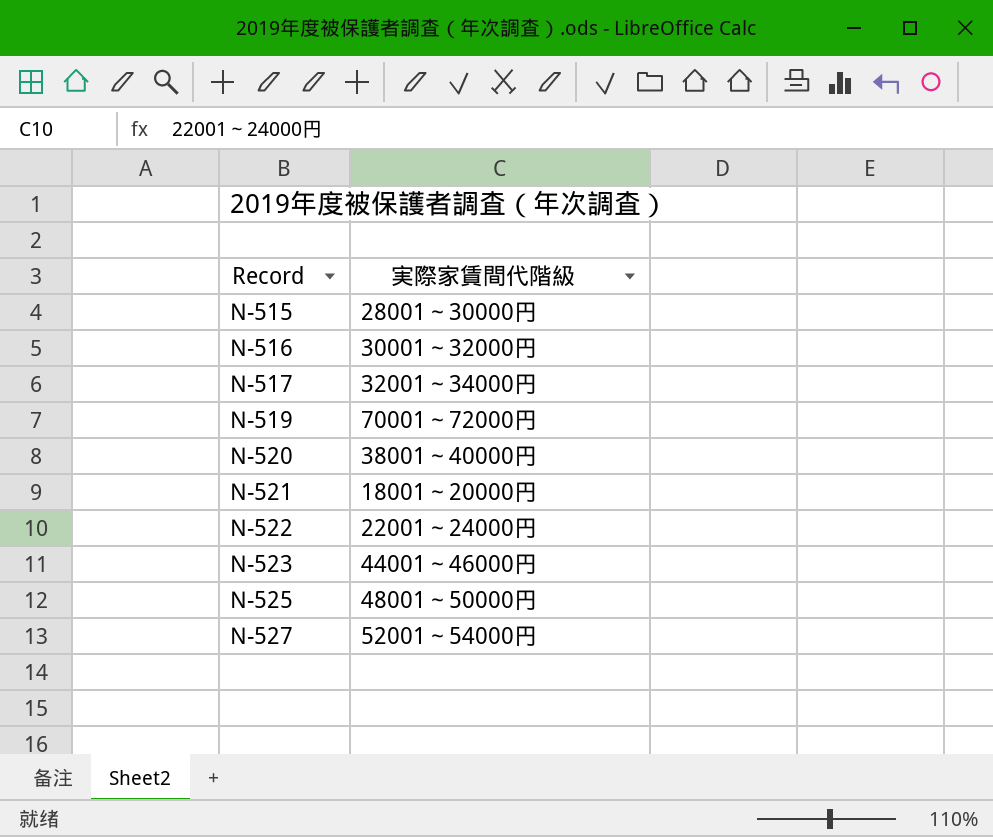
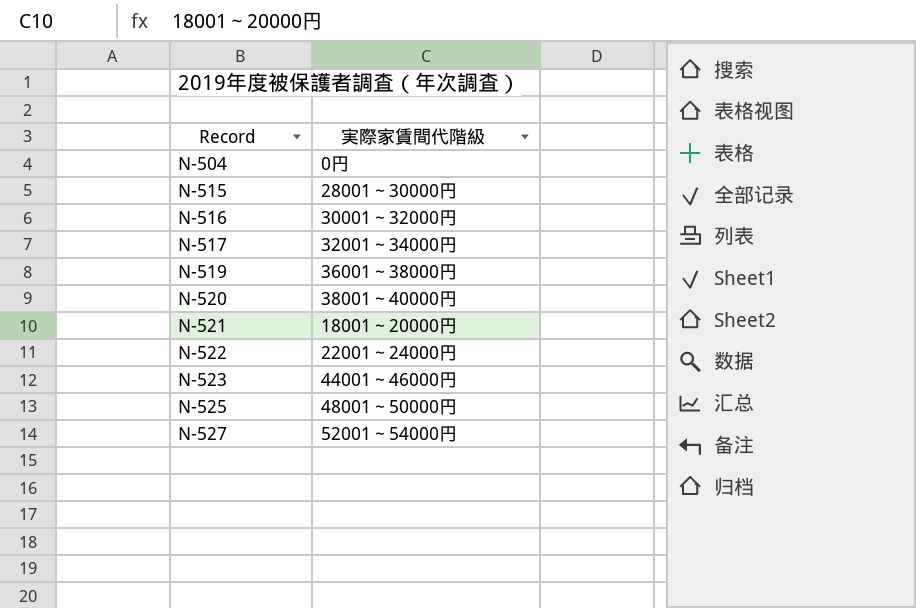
row N-504: none -> 0円
N-519 | 実際家賃間代階級: 70001～72000円 -> 36001～38000円

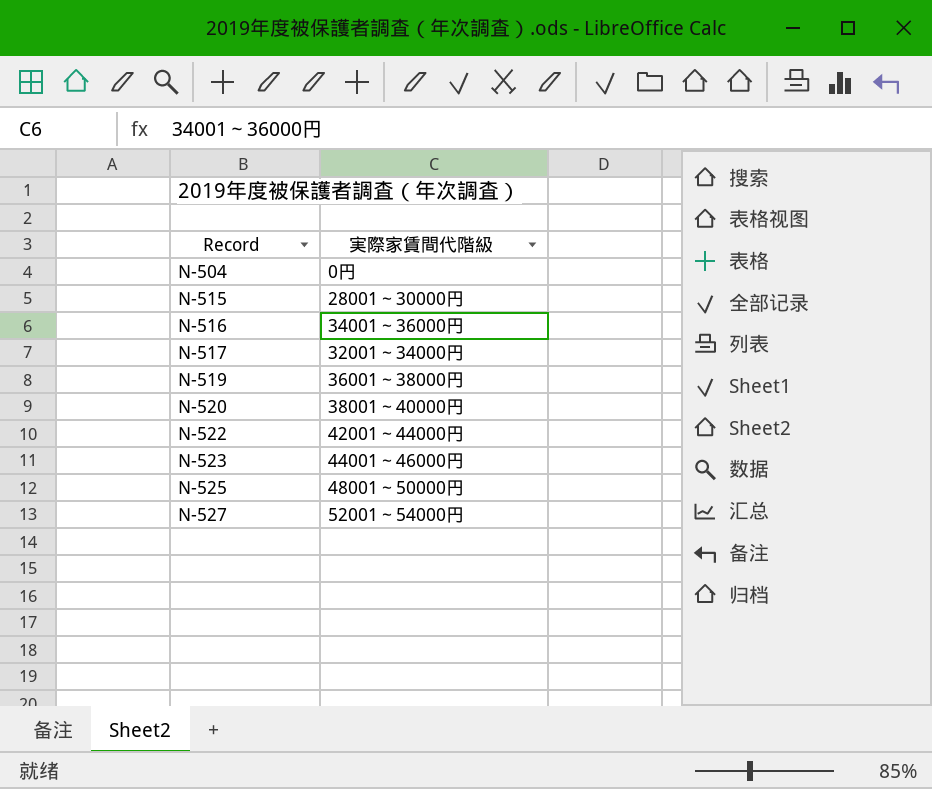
row N-521: 18001～20000円 -> none
N-516 | 実際家賃間代階級: 30001～32000円 -> 34001～36000円
N-522 | 実際家賃間代階級: 22001～24000円 -> 42001～44000円

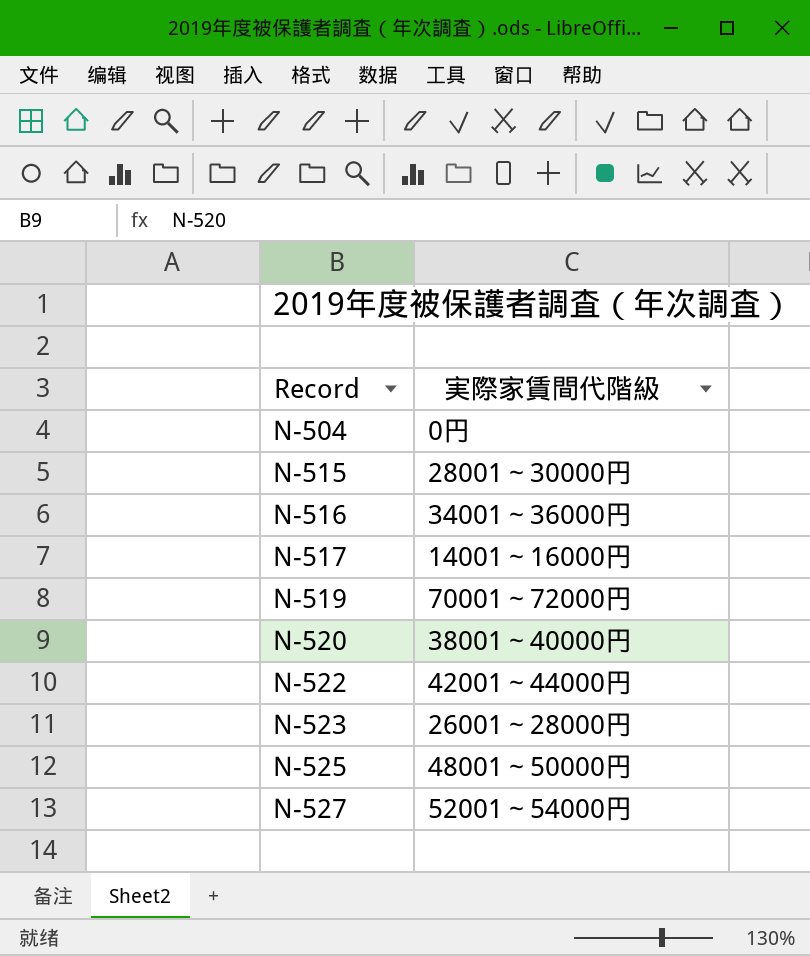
N-517 | 実際家賃間代階級: 32001～34000円 -> 14001～16000円
N-519 | 実際家賃間代階級: 36001～38000円 -> 70001～72000円
N-523 | 実際家賃間代階級: 44001～46000円 -> 26001～28000円

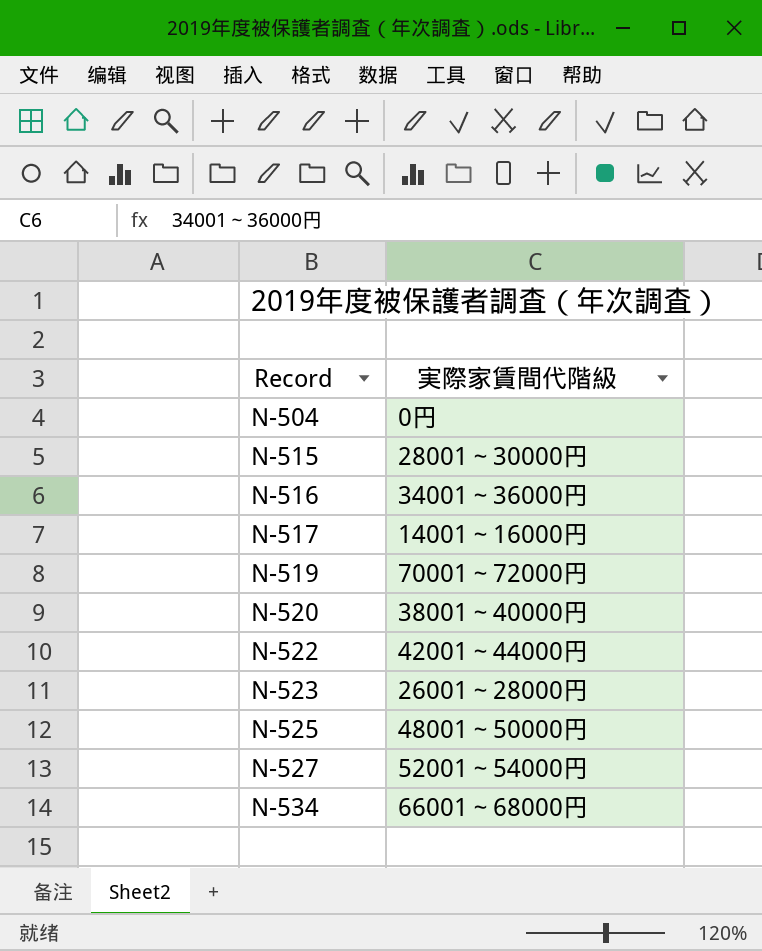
row N-534: none -> 66001～68000円

